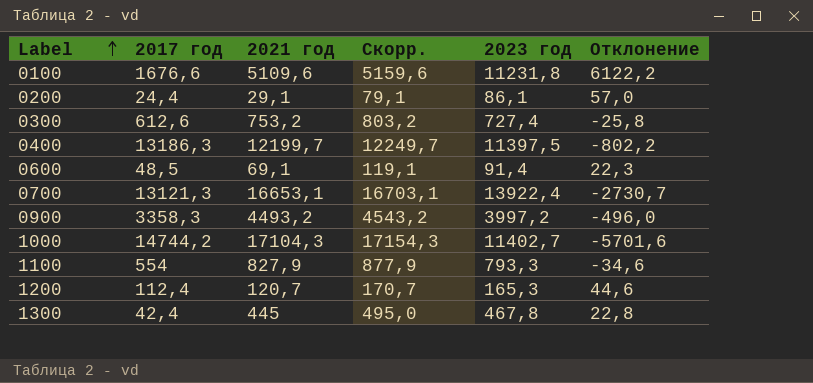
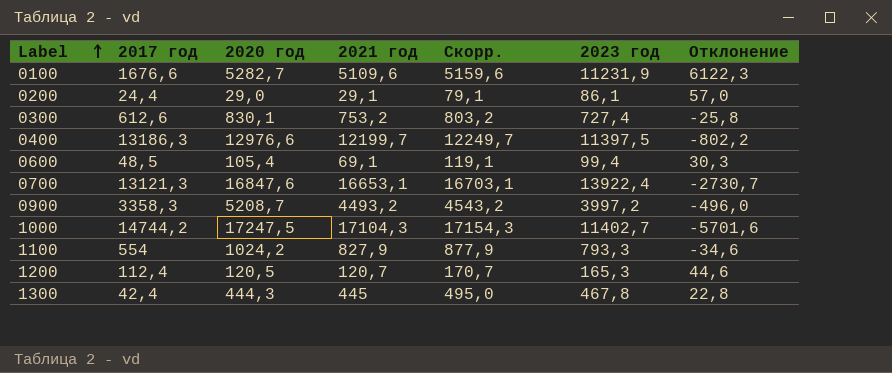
column 2020 год | position: none -> 3
0100 | 2023 год: 11231,8 -> 11231,9
0100 | Отклонение: 6122,2 -> 6122,3
0600 | 2023 год: 91,4 -> 99,4
0600 | Отклонение: 22,3 -> 30,3

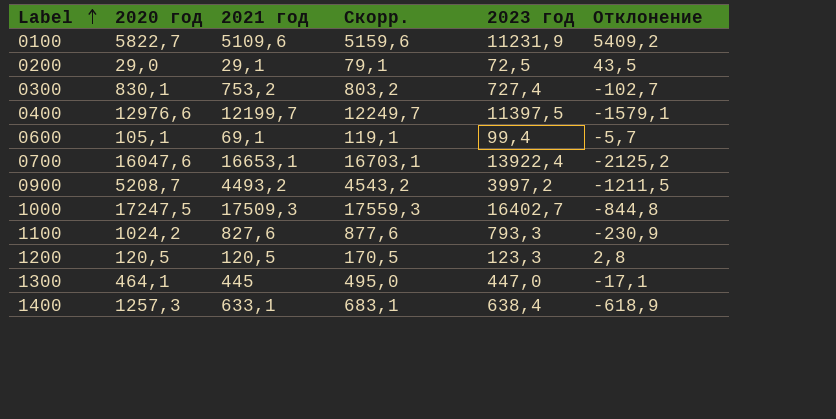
column 2017 год | position: 2 -> none
column Отклонение | formula: [2023 год] - [2021 год] -> [2023 год] - [2020 год]
0100 | 2020 год: 5282,7 -> 5822,7
0200 | 2023 год: 86,1 -> 72,5
0600 | 2020 год: 105,4 -> 105,1
0700 | 2020 год: 16847,6 -> 16047,6
1000 | 2021 год: 17104,3 -> 17509,3
1000 | Скорр.: 17154,3 -> 17559,3
1000 | 2023 год: 11402,7 -> 16402,7
1100 | 2021 год: 827,9 -> 827,6
1100 | Скорр.: 877,9 -> 877,6
1200 | 2021 год: 120,7 -> 120,5
1200 | Скорр.: 170,7 -> 170,5
1200 | 2023 год: 165,3 -> 123,3
1300 | 2020 год: 444,3 -> 464,1
1300 | 2023 год: 467,8 -> 447,0
row 1400: none -> 1257,3 | 633,1 | 683,1 | 638,4 | -618,9

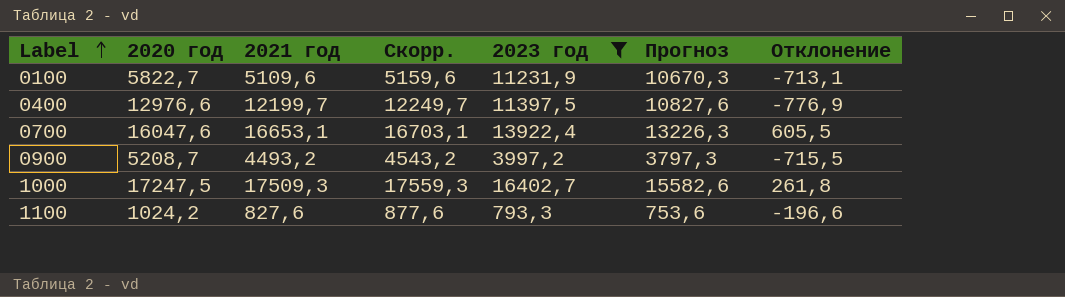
filter: none -> 2023 год >= 793,3
column Прогноз | formula: none -> [2023 год] * 0,95
column Отклонение | formula: [2023 год] - [2020 год] -> [2021 год] - [2020 год]

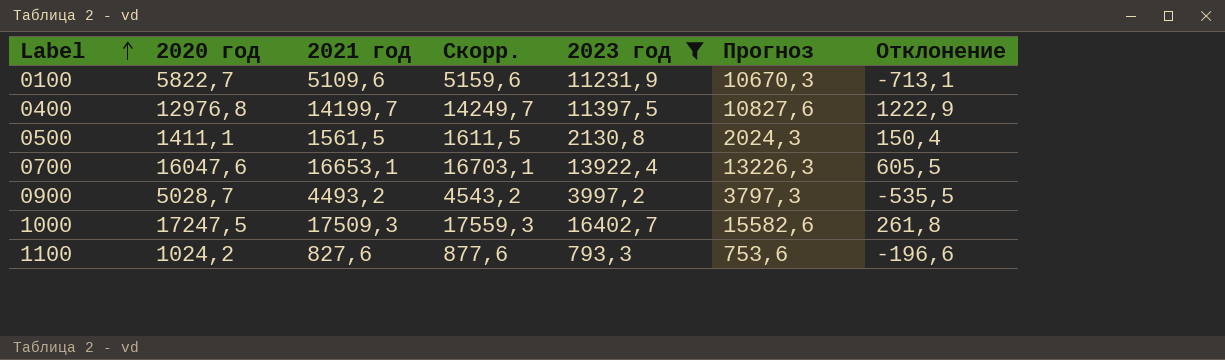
0400 | 2020 год: 12976,6 -> 12976,8
0400 | 2021 год: 12199,7 -> 14199,7
0400 | Скорр.: 12249,7 -> 14249,7
0400 | Отклонение: -776,9 -> 1222,9
row 0500: none -> 1411,1 | 1561,5 | 1611,5 | 2130,8 | 2024,3 | 150,4
0900 | 2020 год: 5208,7 -> 5028,7
0900 | Отклонение: -715,5 -> -535,5

